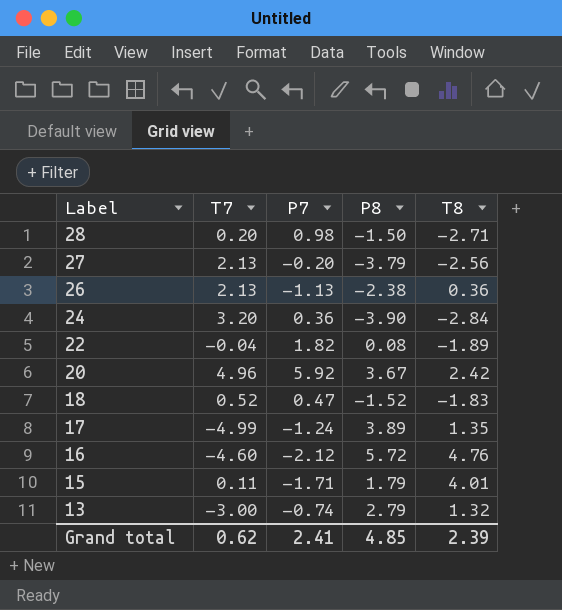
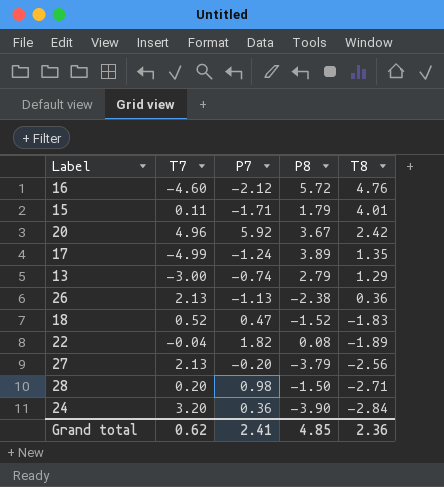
row order: Label descending -> T8 descending
13 | T8: 1.32 -> 1.29
Grand total | T8: 2.39 -> 2.36

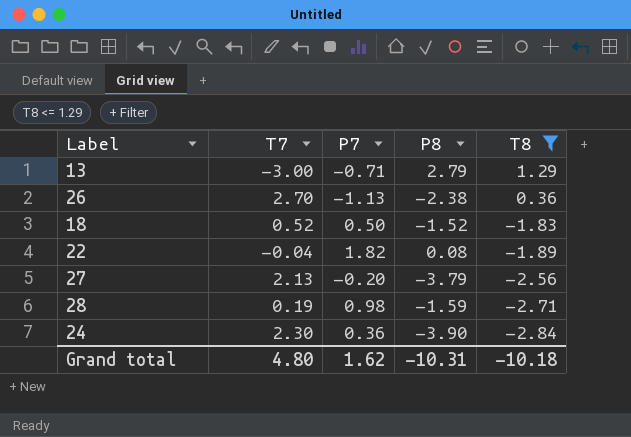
filter: none -> T8 <= 1.29
13 | P7: -0.74 -> -0.71
26 | T7: 2.13 -> 2.70
18 | P7: 0.47 -> 0.50
28 | T7: 0.20 -> 0.19
28 | P8: -1.50 -> -1.59
24 | T7: 3.20 -> 2.30
Grand total | T7: 0.62 -> 4.80
Grand total | P7: 2.41 -> 1.62
Grand total | P8: 4.85 -> -10.31
Grand total | T8: 2.36 -> -10.18

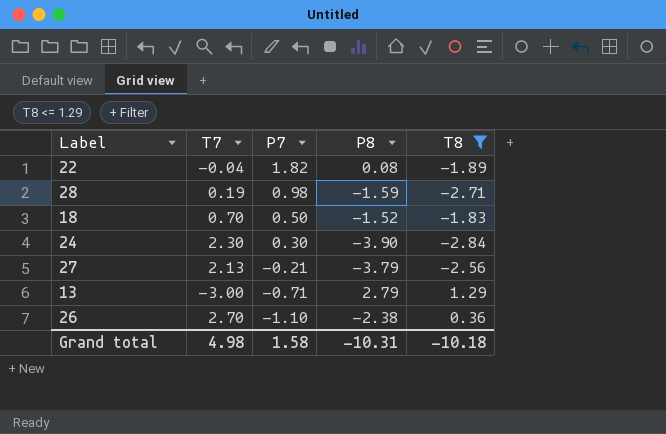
row order: T8 descending -> P7 descending
18 | T7: 0.52 -> 0.70
24 | P7: 0.36 -> 0.30
27 | P7: -0.20 -> -0.21
26 | P7: -1.13 -> -1.10
Grand total | T7: 4.80 -> 4.98
Grand total | P7: 1.62 -> 1.58

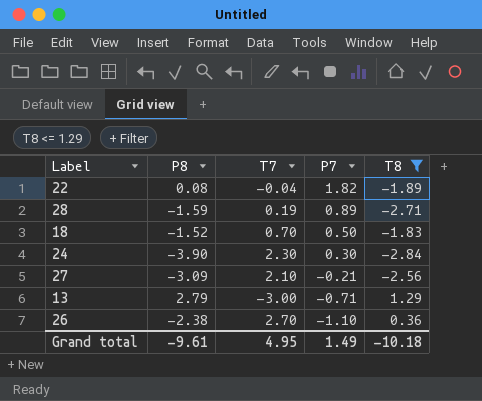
column P8 | position: 4 -> 2
28 | P7: 0.98 -> 0.89
27 | P8: -3.79 -> -3.09
27 | T7: 2.13 -> 2.10
Grand total | P8: -10.31 -> -9.61
Grand total | T7: 4.98 -> 4.95
Grand total | P7: 1.58 -> 1.49

